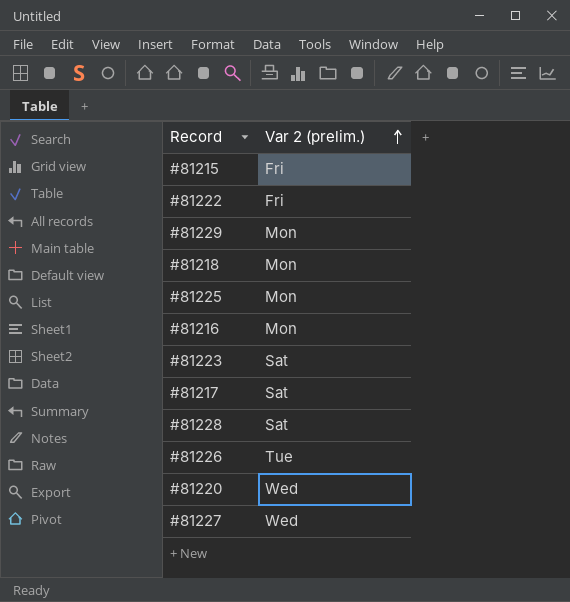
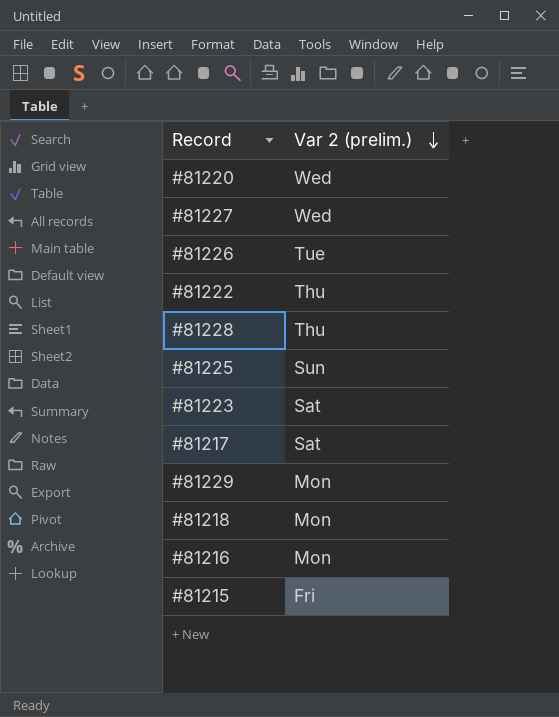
row order: Var 2 (prelim.) ascending -> Var 2 (prelim.) descending
#81222 | Var 2 (prelim.): Fri -> Thu
#81228 | Var 2 (prelim.): Sat -> Thu
#81225 | Var 2 (prelim.): Mon -> Sun

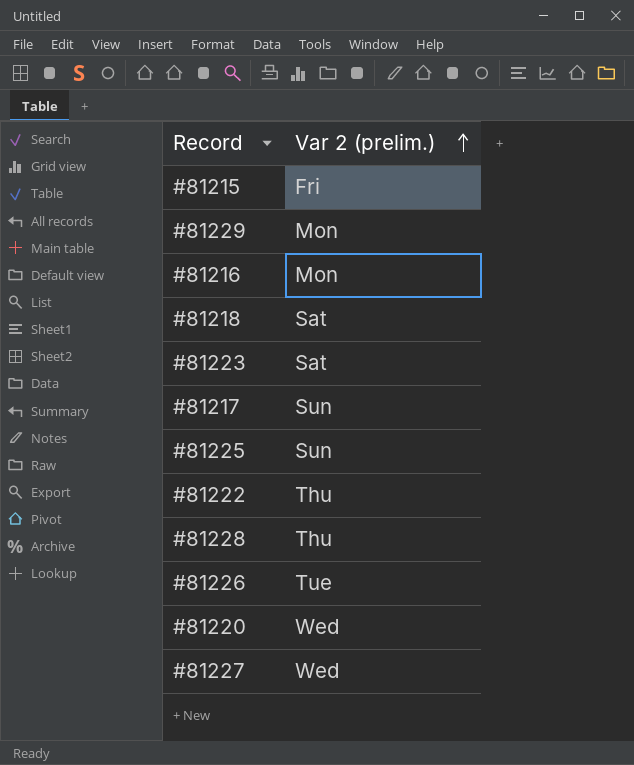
row order: Var 2 (prelim.) descending -> Var 2 (prelim.) ascending
#81218 | Var 2 (prelim.): Mon -> Sat
#81217 | Var 2 (prelim.): Sat -> Sun

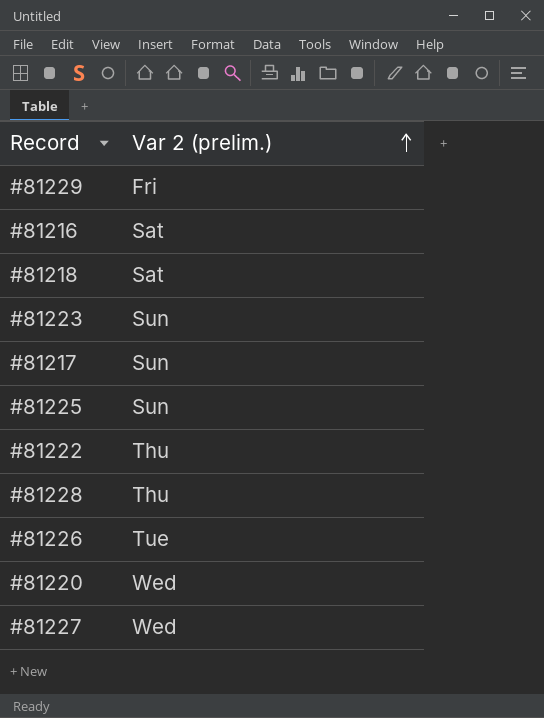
row #81215: Fri -> none
#81229 | Var 2 (prelim.): Mon -> Fri
#81216 | Var 2 (prelim.): Mon -> Sat
#81223 | Var 2 (prelim.): Sat -> Sun

